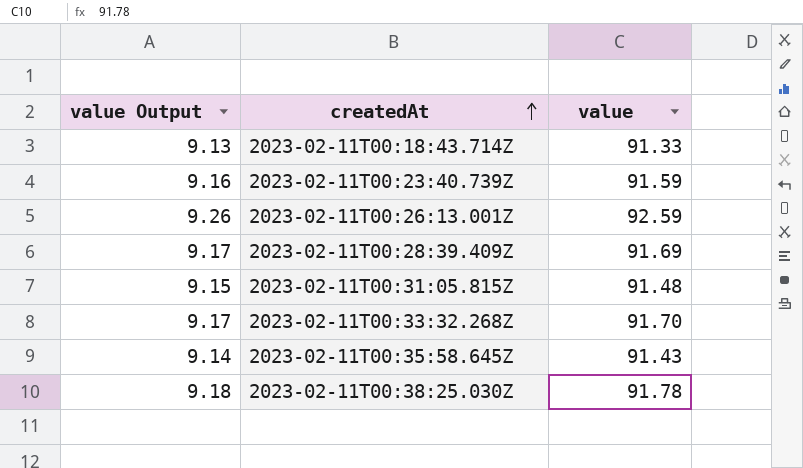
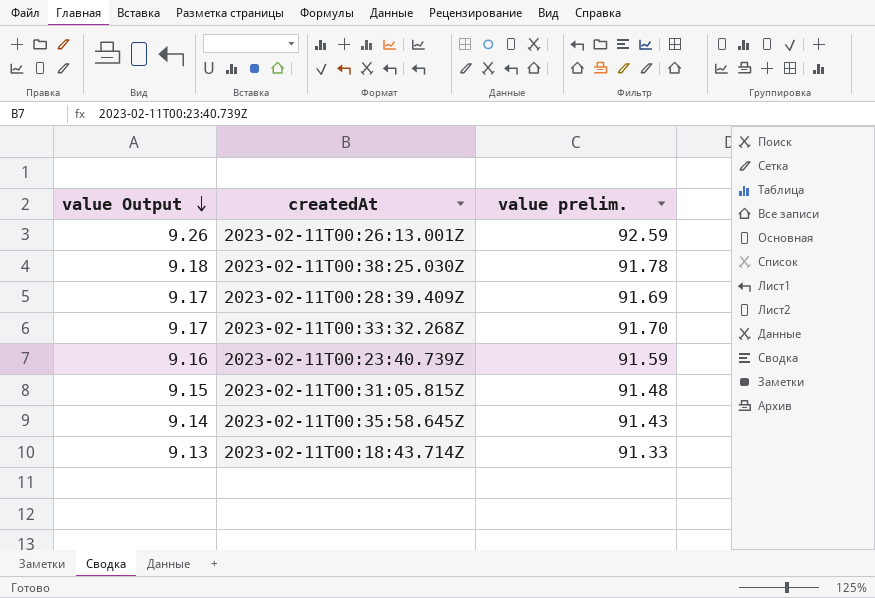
row order: createdAt ascending -> value Output descending
column name: value -> value prelim.

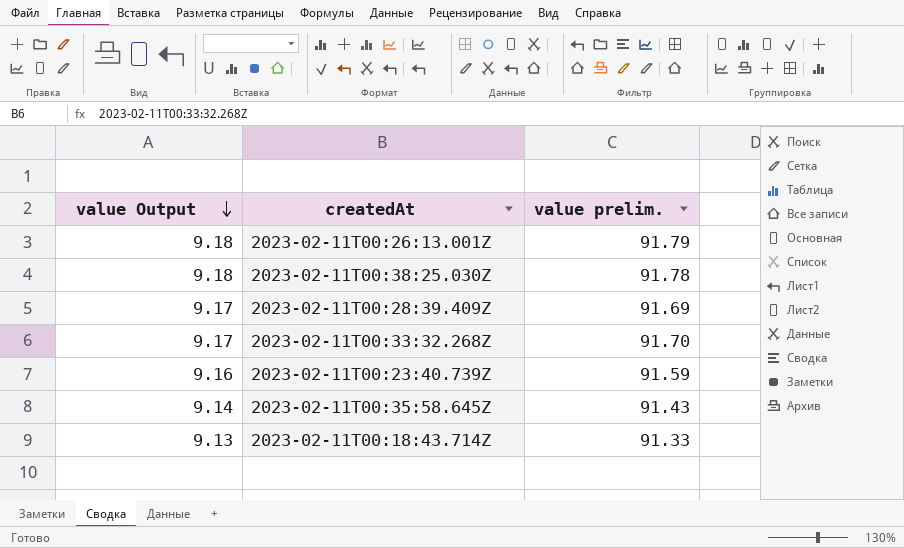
row 2023-02-11T00:31:05.815Z: 9.15 | 91.48 -> none
2023-02-11T00:26:13.001Z | value Output: 9.26 -> 9.18
2023-02-11T00:26:13.001Z | value prelim.: 92.59 -> 91.79

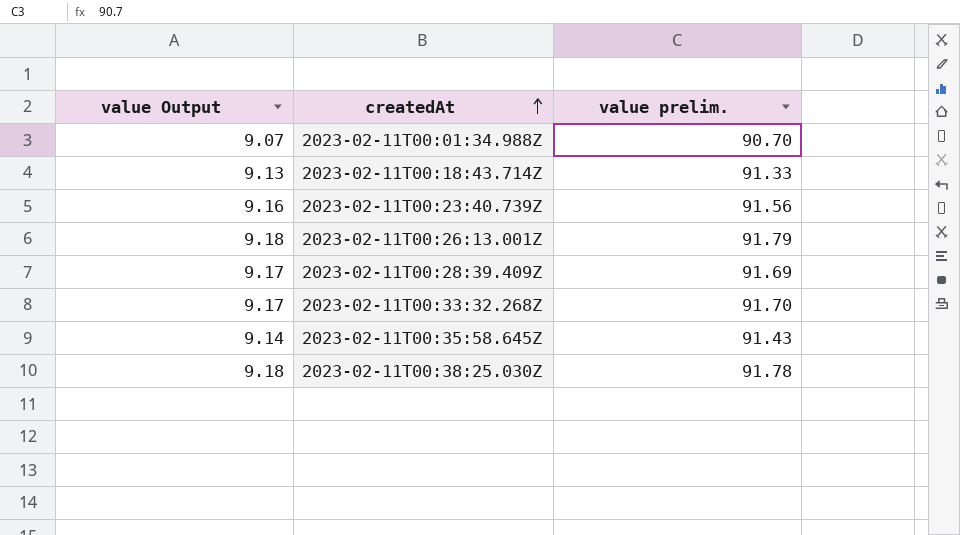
row order: value Output descending -> createdAt ascending
row 2023-02-11T00:01:34.988Z: none -> 9.07 | 90.70
2023-02-11T00:23:40.739Z | value prelim.: 91.59 -> 91.56

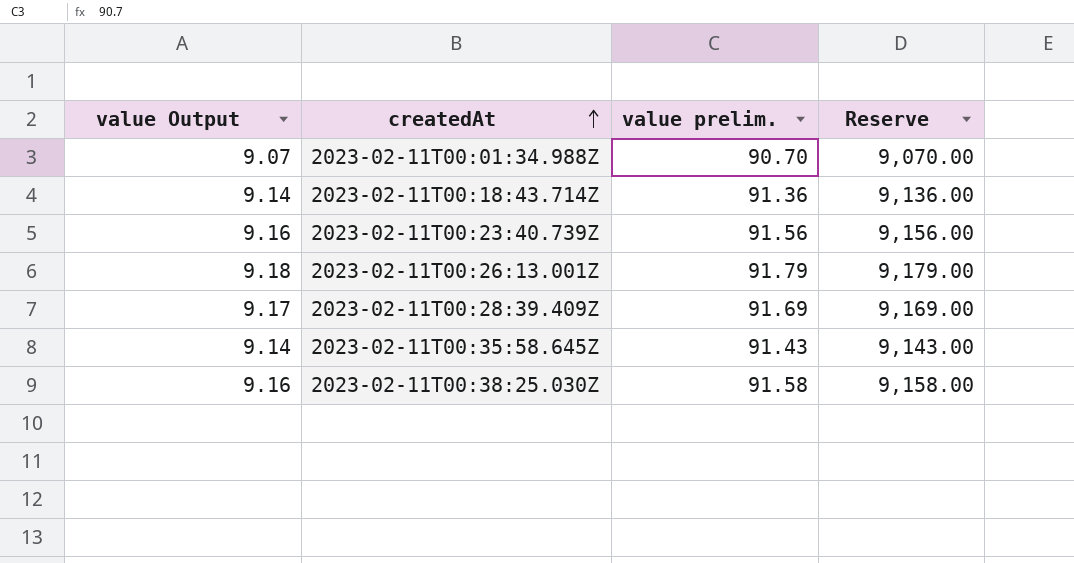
column Reserve | formula: none -> [value prelim.] * 100
row 2023-02-11T00:33:32.268Z: 9.17 | 91.70 -> none
2023-02-11T00:18:43.714Z | value Output: 9.13 -> 9.14
2023-02-11T00:18:43.714Z | value prelim.: 91.33 -> 91.36
2023-02-11T00:38:25.030Z | value Output: 9.18 -> 9.16
2023-02-11T00:38:25.030Z | value prelim.: 91.78 -> 91.58

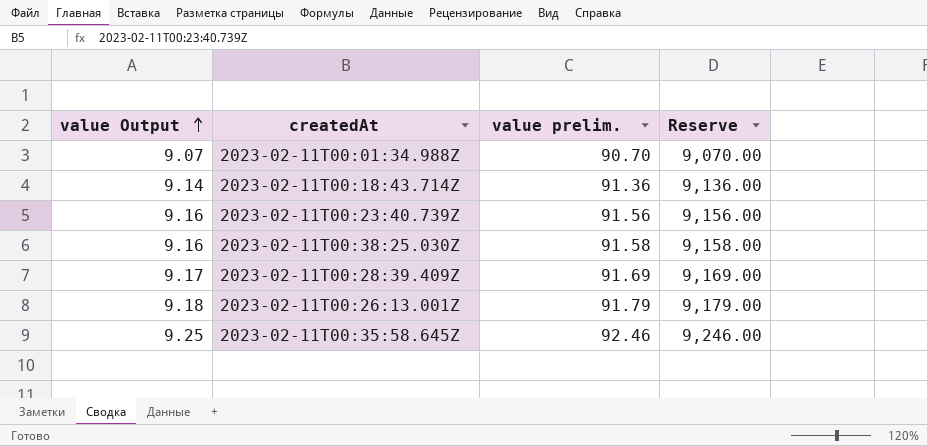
row order: createdAt ascending -> value Output ascending
2023-02-11T00:35:58.645Z | value Output: 9.14 -> 9.25
2023-02-11T00:35:58.645Z | value prelim.: 91.43 -> 92.46
2023-02-11T00:35:58.645Z | Reserve: 9,143.00 -> 9,246.00

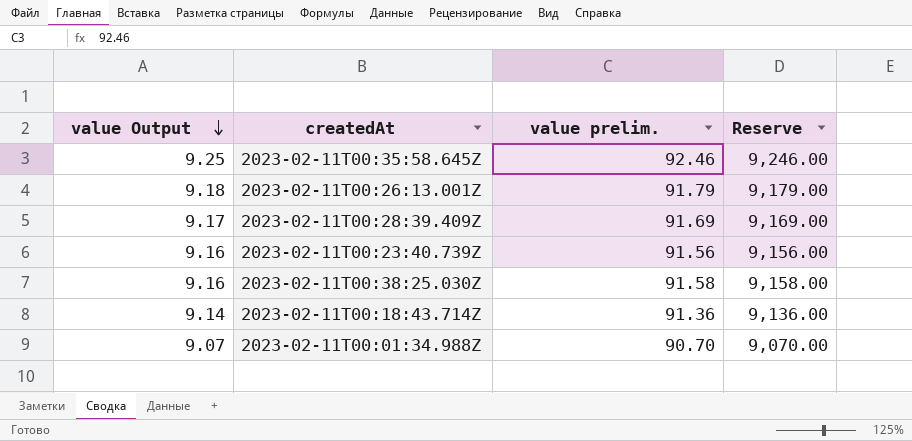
row order: value Output ascending -> value Output descending

